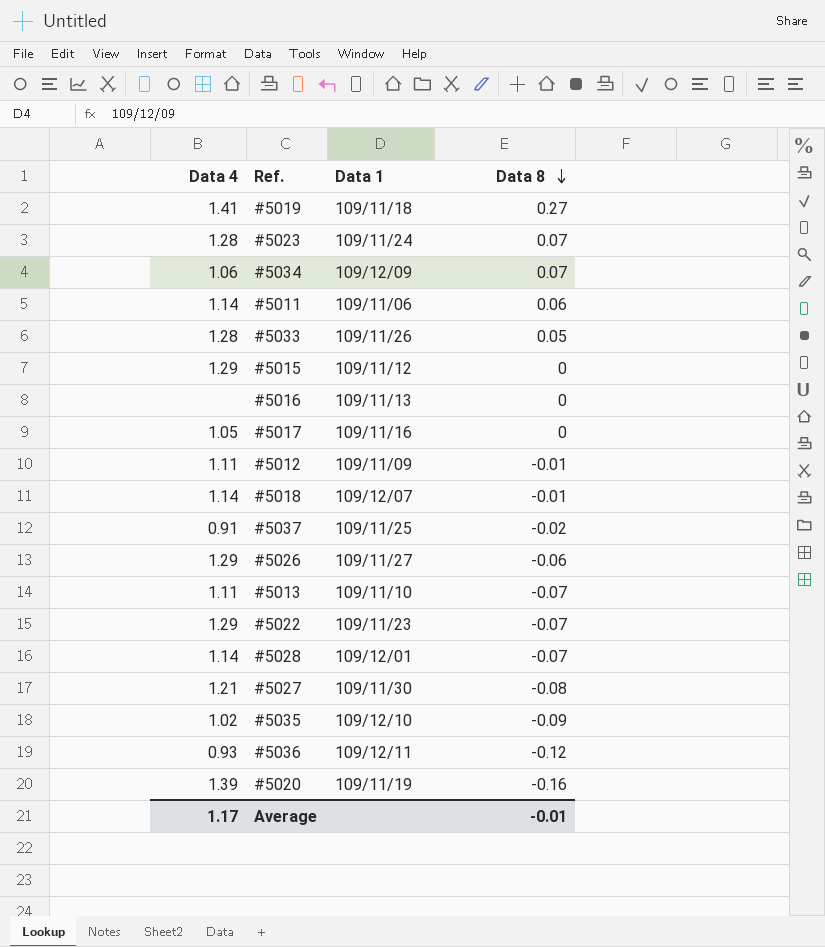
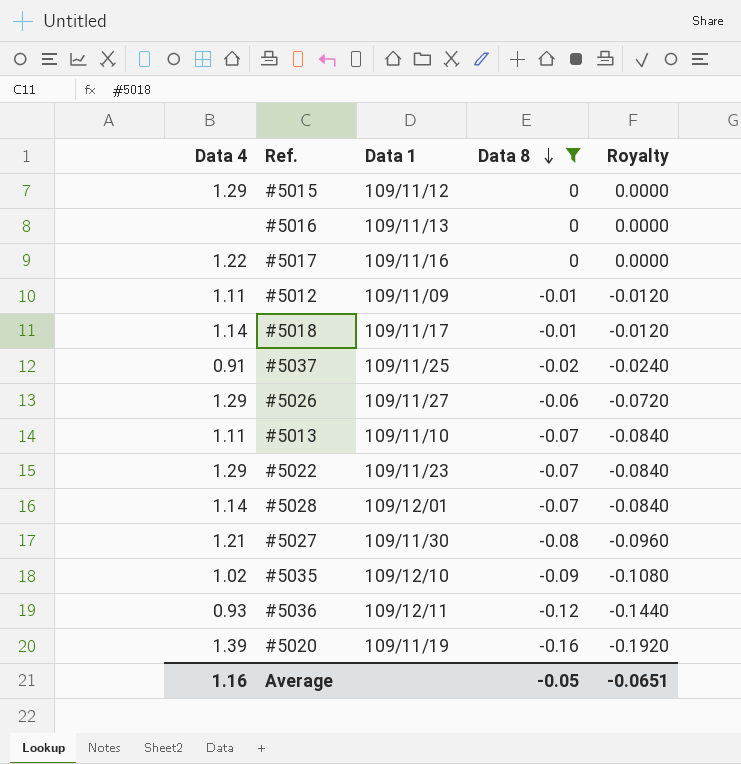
filter: none -> Data 8 <= 0
column Royalty | formula: none -> [Data 8] * 1.2
#5017 | Data 4: 1.05 -> 1.22
#5018 | Data 1: 109/12/07 -> 109/11/17
Average | Data 4: 1.17 -> 1.16
Average | Data 8: -0.01 -> -0.05

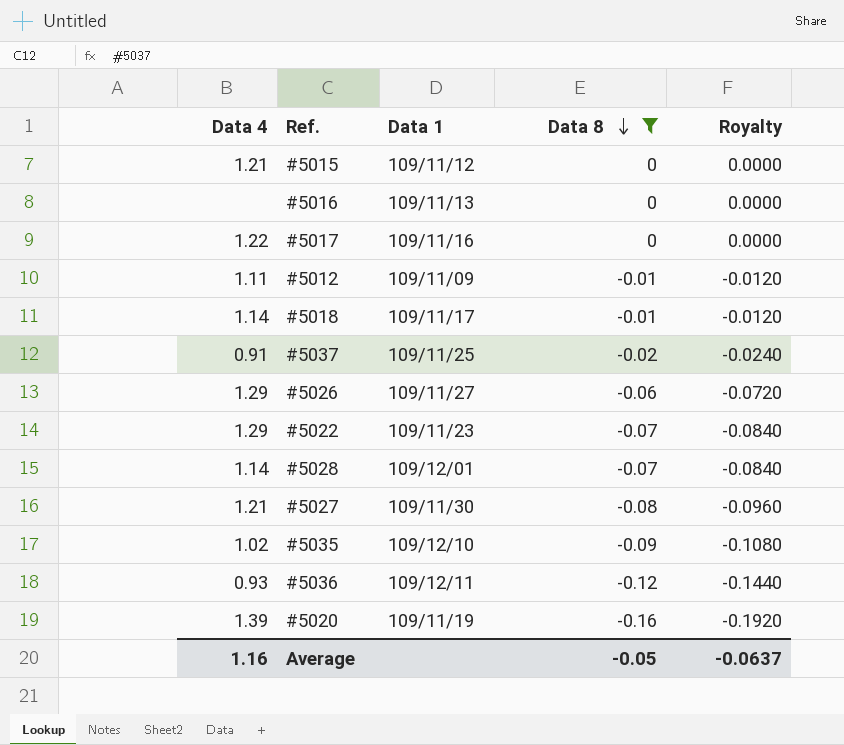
row #5013: 1.11 | 109/11/10 | -0.07 | -0.0840 -> none
#5015 | Data 4: 1.29 -> 1.21
Average | Royalty: -0.0651 -> -0.0637

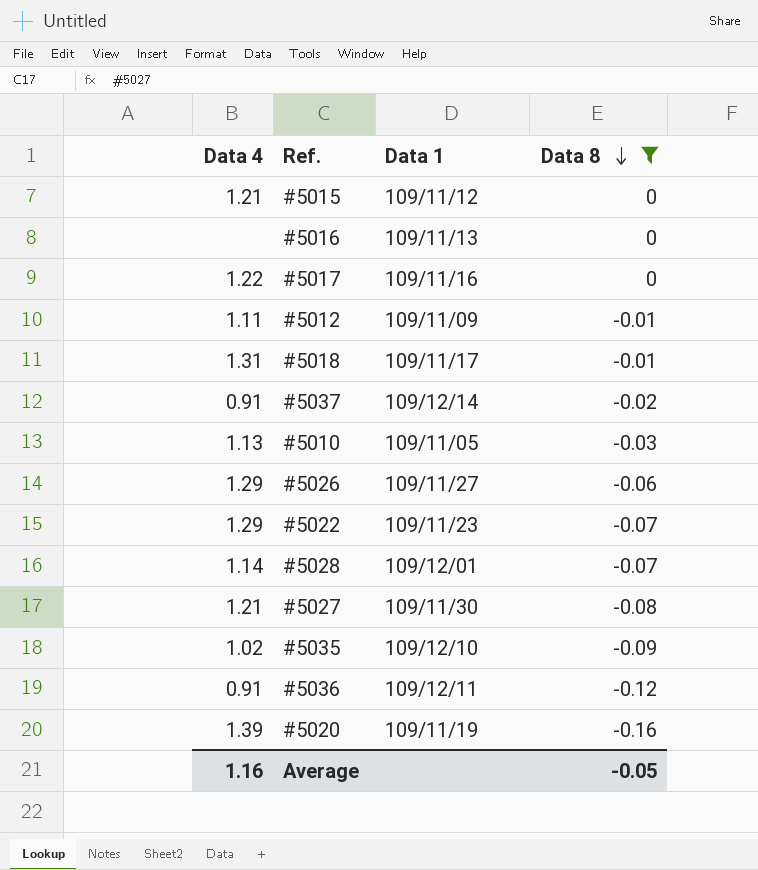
column Royalty | formula: [Data 8] * 1.2 -> none
#5018 | Data 4: 1.14 -> 1.31
#5037 | Data 1: 109/11/25 -> 109/12/14
row #5010: none -> 1.13 | 109/11/05 | -0.03
#5036 | Data 4: 0.93 -> 0.91

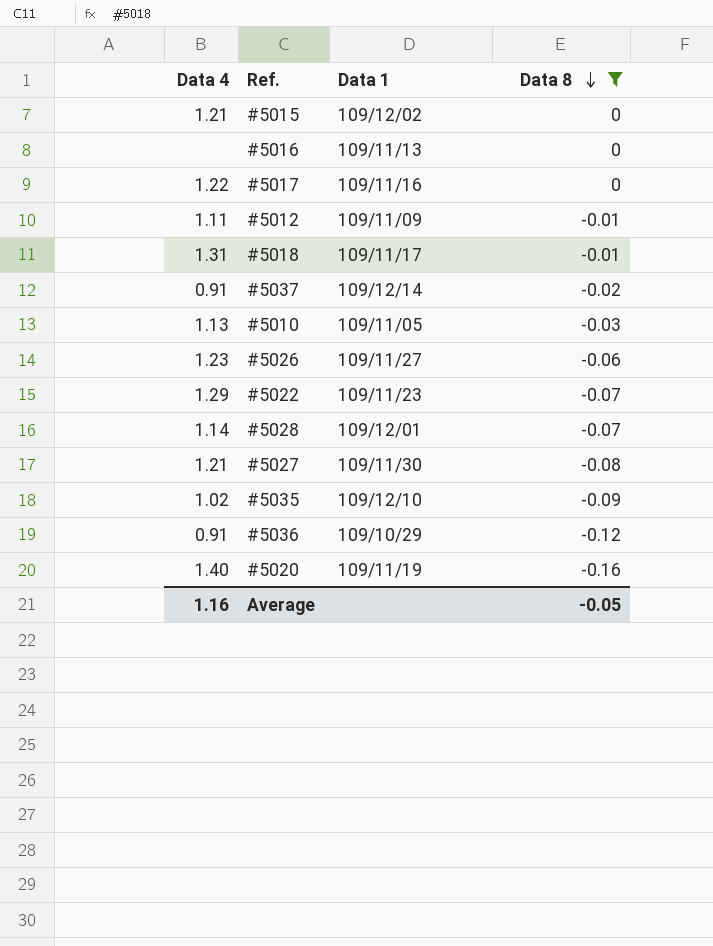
#5015 | Data 1: 109/11/12 -> 109/12/02
#5026 | Data 4: 1.29 -> 1.23
#5036 | Data 1: 109/12/11 -> 109/10/29
#5020 | Data 4: 1.39 -> 1.40

